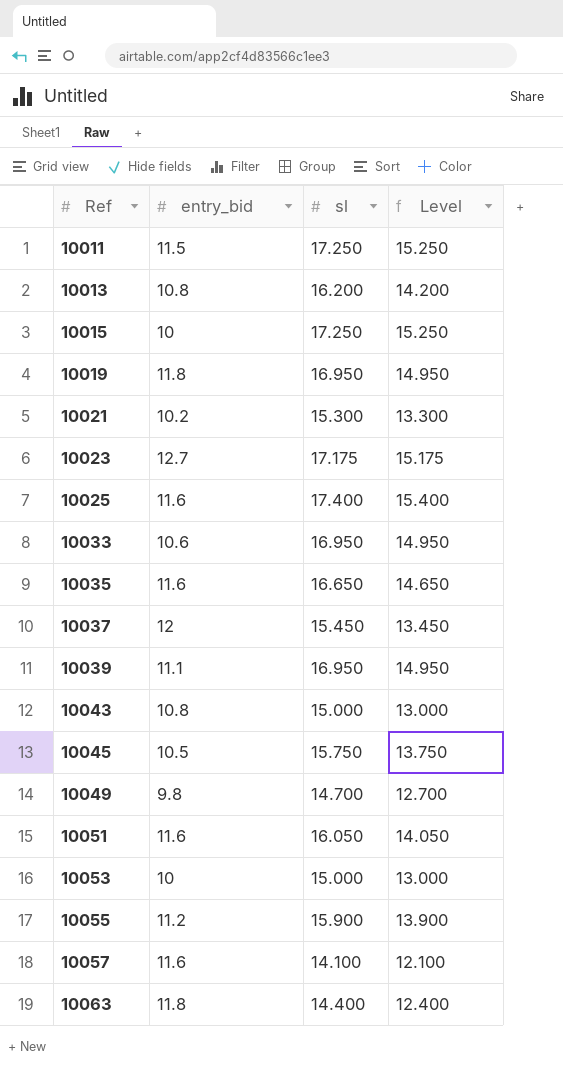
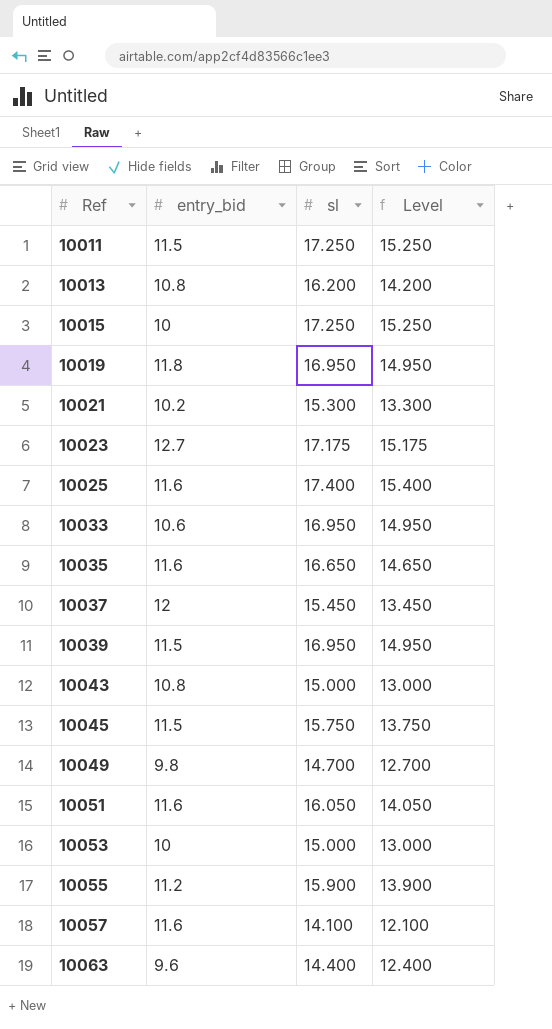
10039 | entry_bid: 11.1 -> 11.5
10045 | entry_bid: 10.5 -> 11.5
10063 | entry_bid: 11.8 -> 9.6

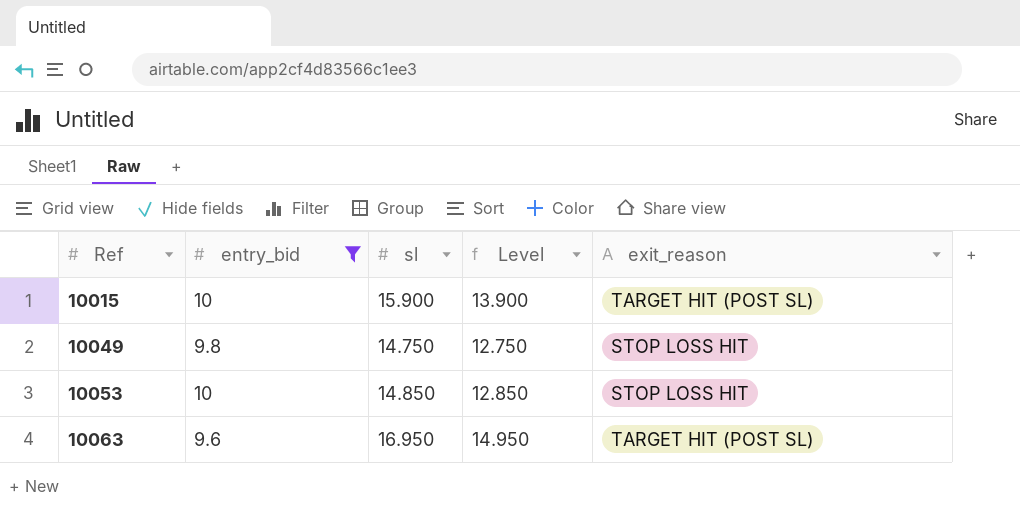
filter: none -> entry_bid <= 10
column exit_reason | position: none -> 5
10015 | sl: 17.250 -> 15.900
10015 | Level: 15.250 -> 13.900
10049 | sl: 14.700 -> 14.750
10049 | Level: 12.700 -> 12.750
10053 | sl: 15.000 -> 14.850
10053 | Level: 13.000 -> 12.850
10063 | sl: 14.400 -> 16.950
10063 | Level: 12.400 -> 14.950

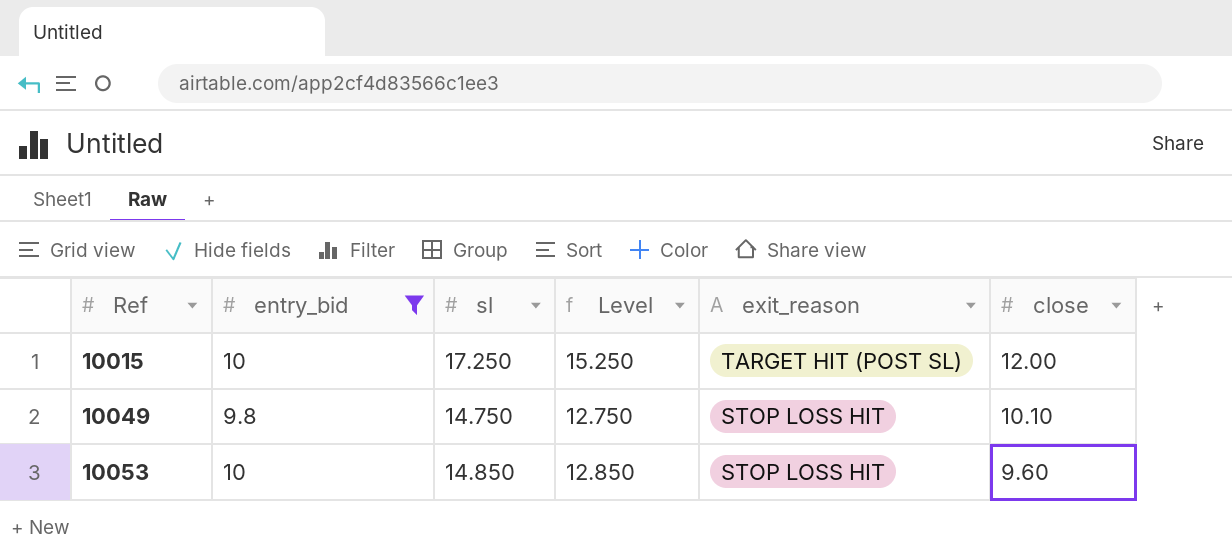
column close | position: none -> 6
row 10063: 9.6 | 16.950 | 14.950 | TARGET HIT (POST SL) -> none
10015 | sl: 15.900 -> 17.250
10015 | Level: 13.900 -> 15.250

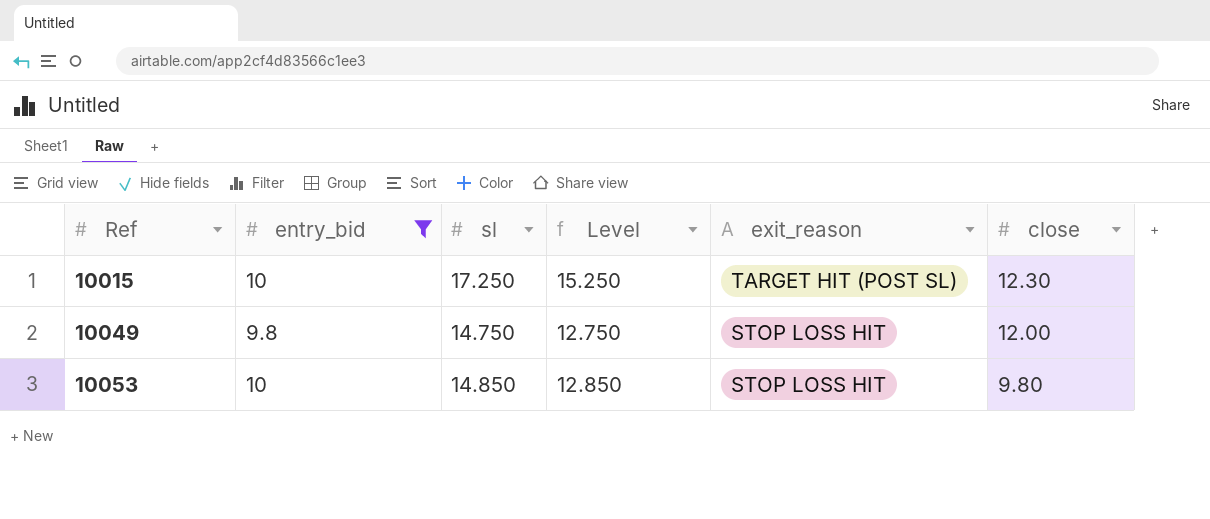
10015 | close: 12.00 -> 12.30
10049 | close: 10.10 -> 12.00
10053 | close: 9.60 -> 9.80

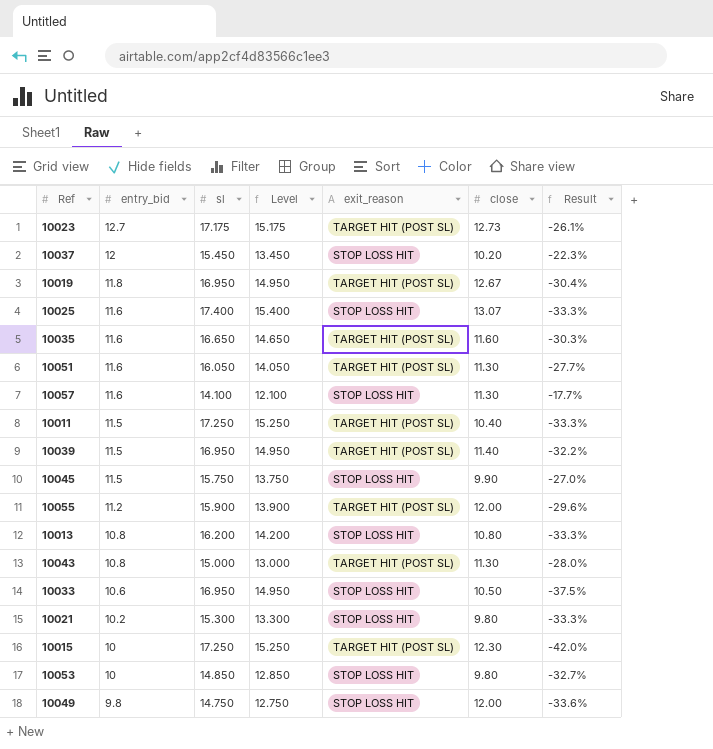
filter: entry_bid <= 10 -> none
row order: Ref ascending -> entry_bid descending
column Result | formula: none -> ([entry_bid] - [sl]) / [sl]

